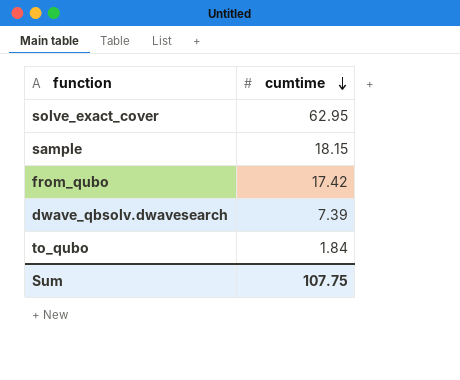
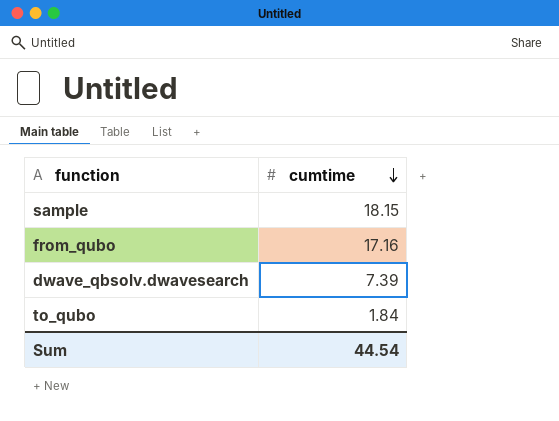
row solve_exact_cover: 62.95 -> none
from_qubo | cumtime: 17.42 -> 17.16
Sum | cumtime: 107.75 -> 44.54

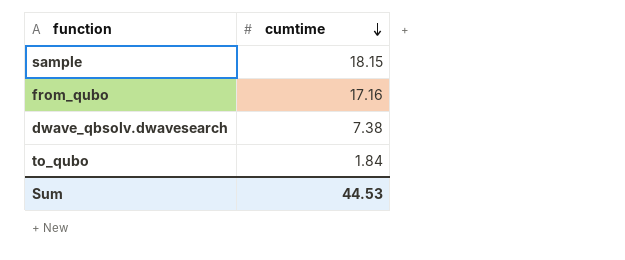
dwave_qbsolv.dwavesearch | cumtime: 7.39 -> 7.38
Sum | cumtime: 44.54 -> 44.53

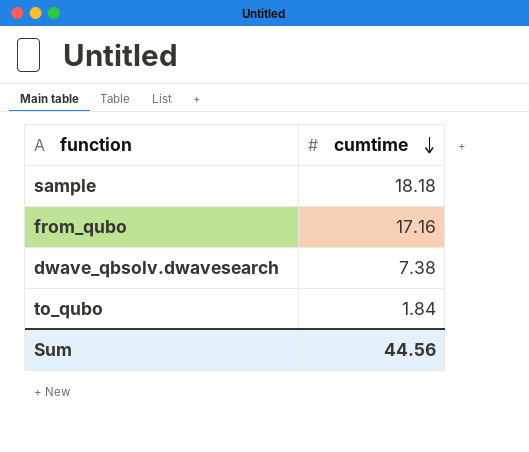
sample | cumtime: 18.15 -> 18.18
Sum | cumtime: 44.53 -> 44.56

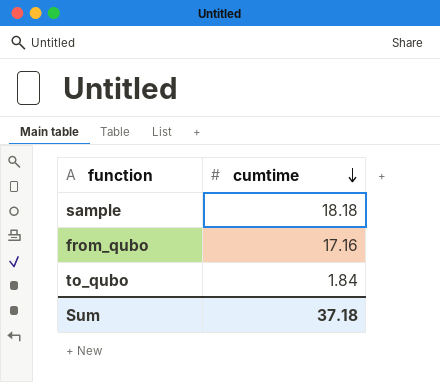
row dwave_qbsolv.dwavesearch: 7.38 -> none
Sum | cumtime: 44.56 -> 37.18

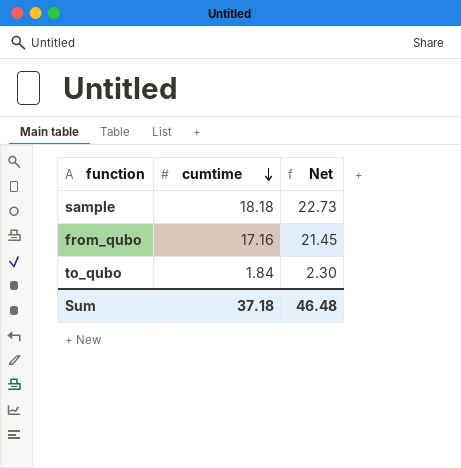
column Net | formula: none -> [cumtime] * 1.25

